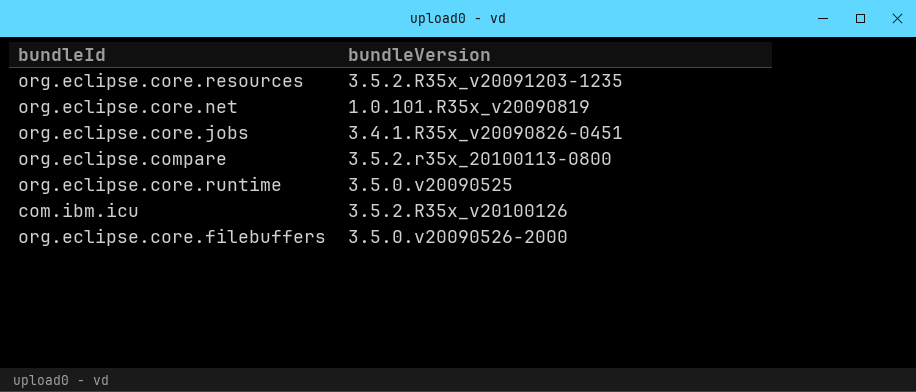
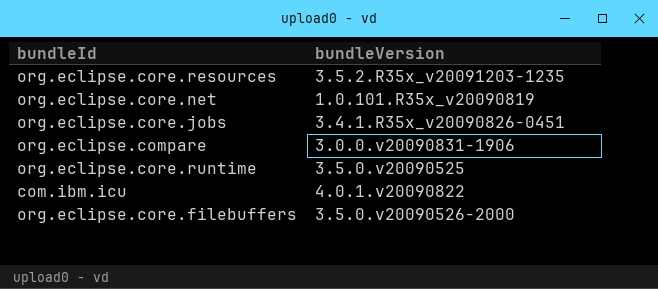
org.eclipse.compare | bundleVersion: 3.5.2.r35x_20100113-0800 -> 3.0.0.v20090831-1906
com.ibm.icu | bundleVersion: 3.5.2.R35x_v20100126 -> 4.0.1.v20090822

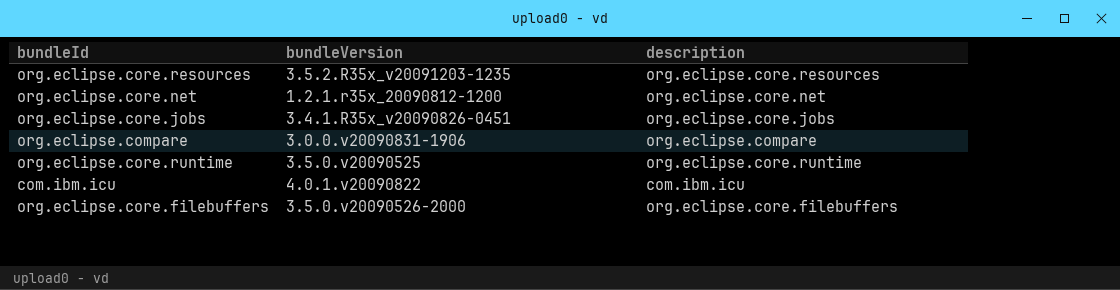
column description | position: none -> 3
org.eclipse.core.net | bundleVersion: 1.0.101.R35x_v20090819 -> 1.2.1.r35x_20090812-1200

